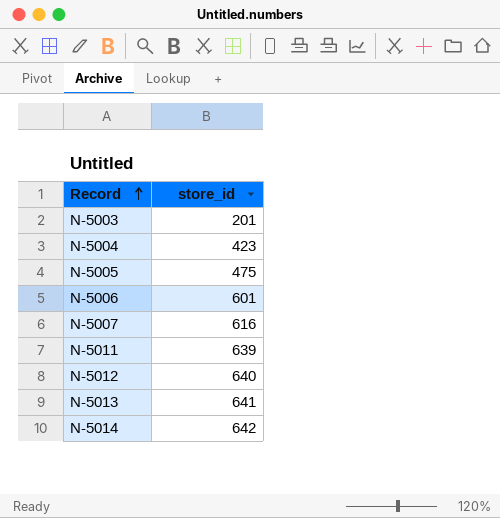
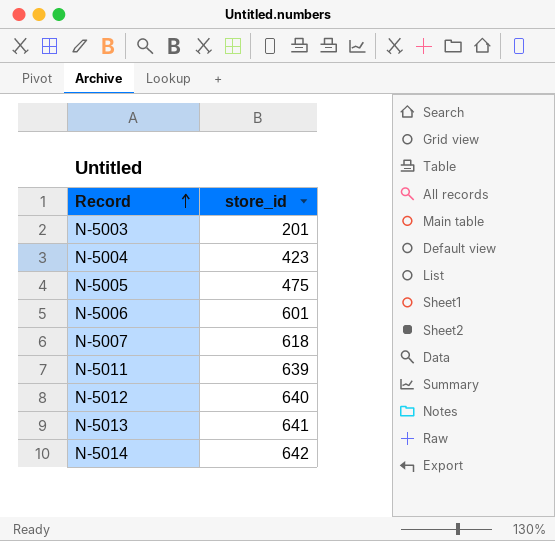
N-5007 | store_id: 616 -> 618

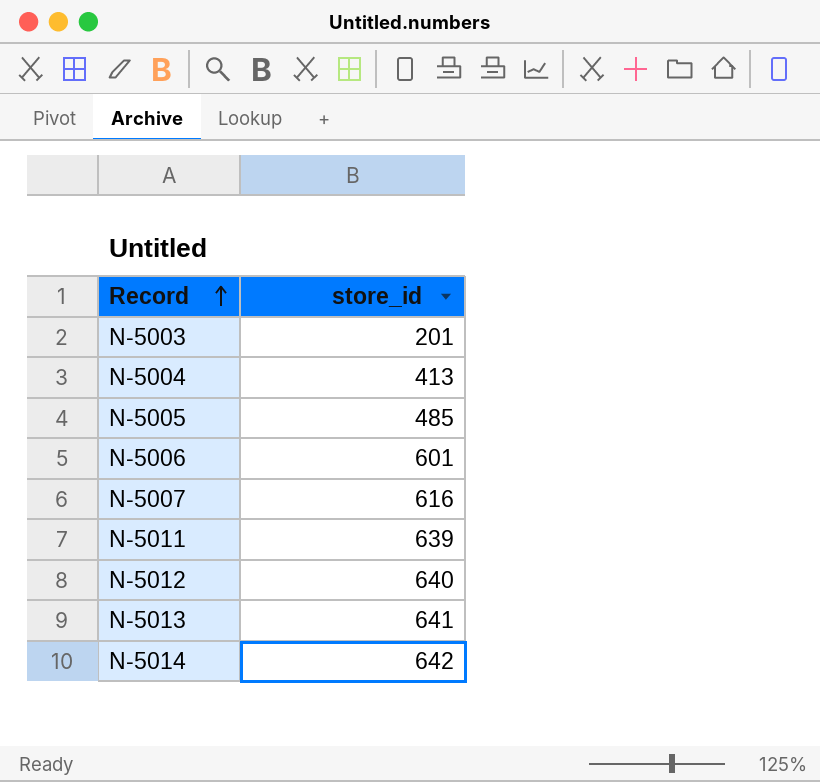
N-5004 | store_id: 423 -> 413
N-5005 | store_id: 475 -> 485
N-5007 | store_id: 618 -> 616

